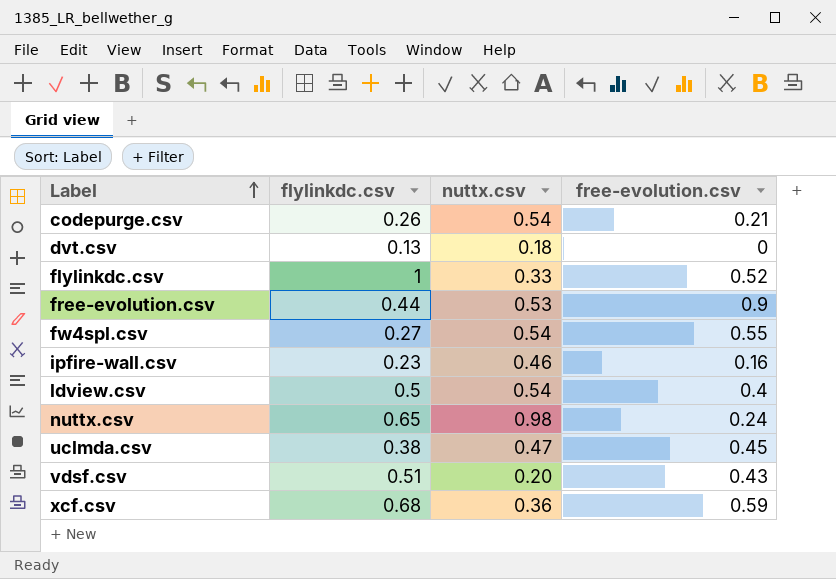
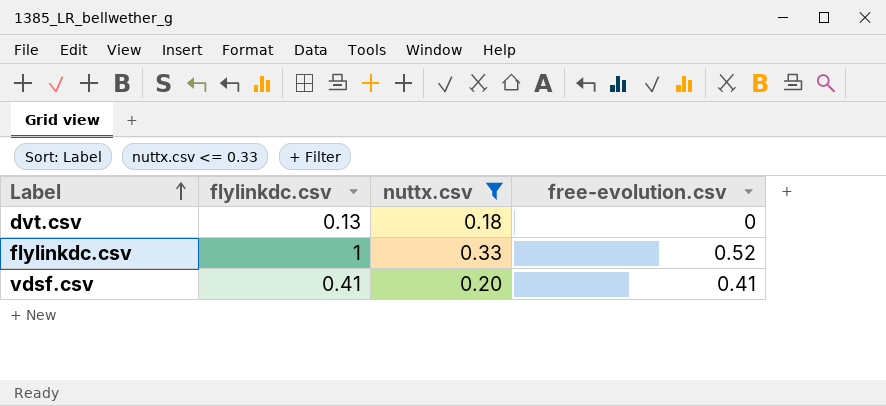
filter: none -> nuttx.csv <= 0.33
vdsf.csv | flylinkdc.csv: 0.51 -> 0.41
vdsf.csv | free-evolution.csv: 0.43 -> 0.41

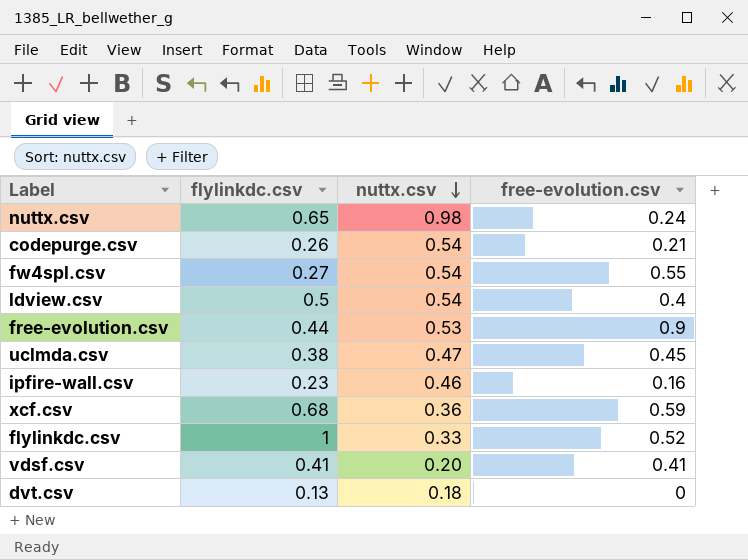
filter: nuttx.csv <= 0.33 -> none
row order: Label ascending -> nuttx.csv descending

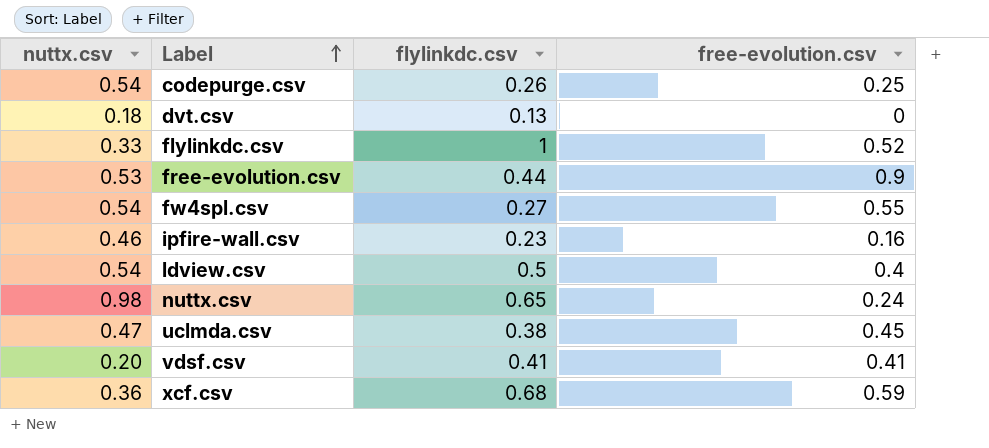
row order: nuttx.csv descending -> Label ascending
column nuttx.csv | position: 3 -> 1
codepurge.csv | free-evolution.csv: 0.21 -> 0.25

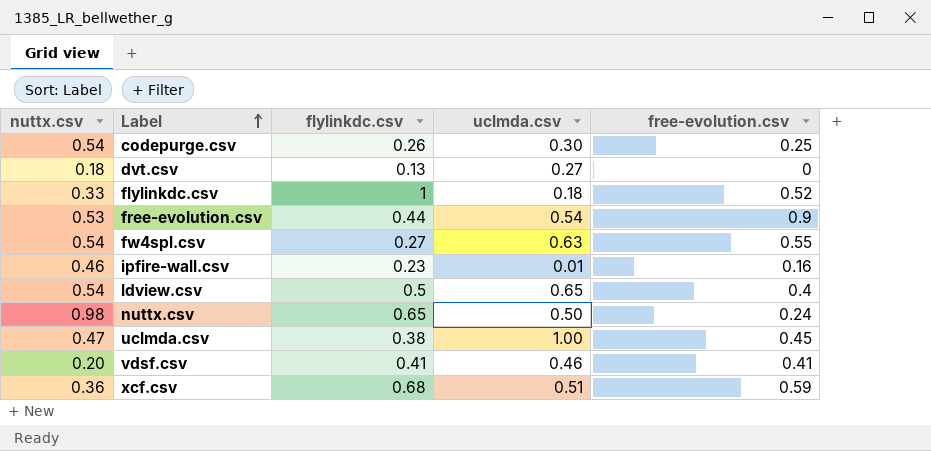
column uclmda.csv | position: none -> 4

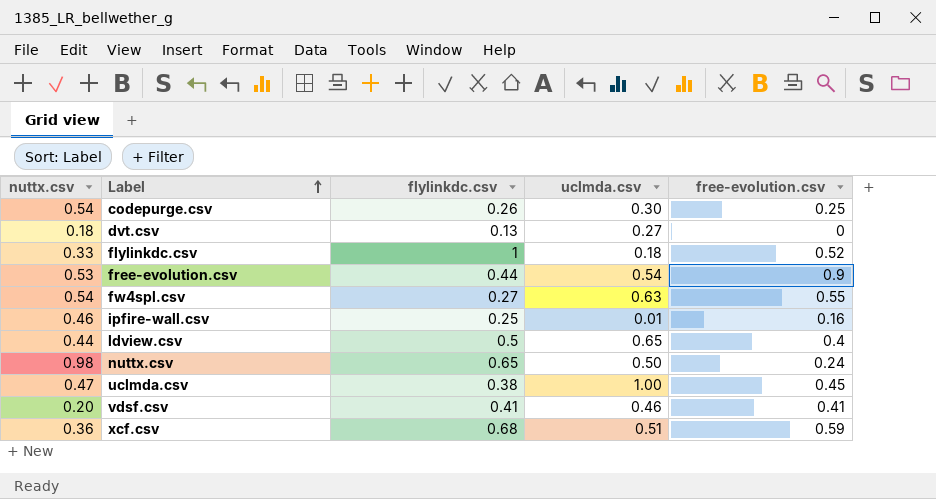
ipfire-wall.csv | flylinkdc.csv: 0.23 -> 0.25
ldview.csv | nuttx.csv: 0.54 -> 0.44

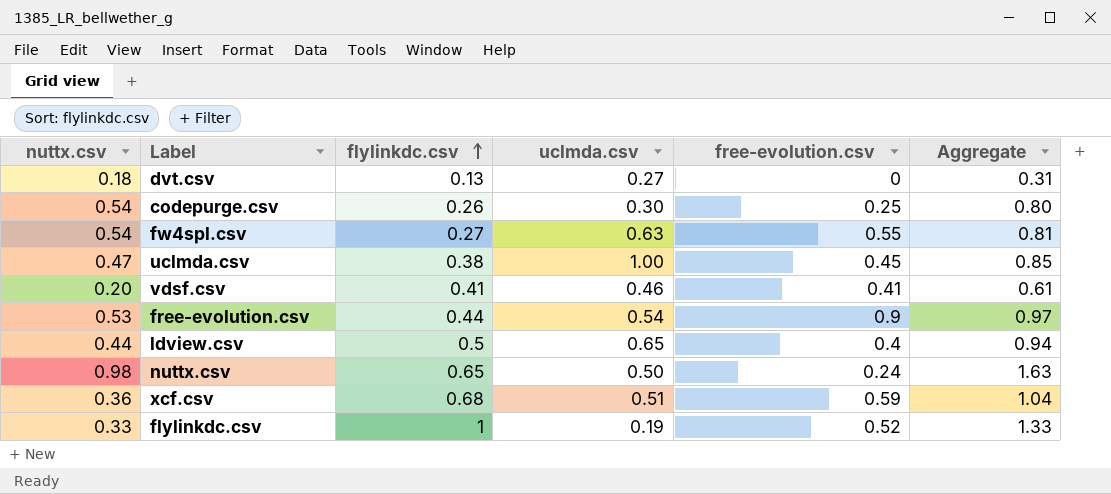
row order: Label ascending -> flylinkdc.csv ascending
column Aggregate | formula: none -> [nuttx.csv] + [flylinkdc.csv]
row ipfire-wall.csv: 0.46 | 0.25 | 0.01 | 0.16 -> none
flylinkdc.csv | uclmda.csv: 0.18 -> 0.19

